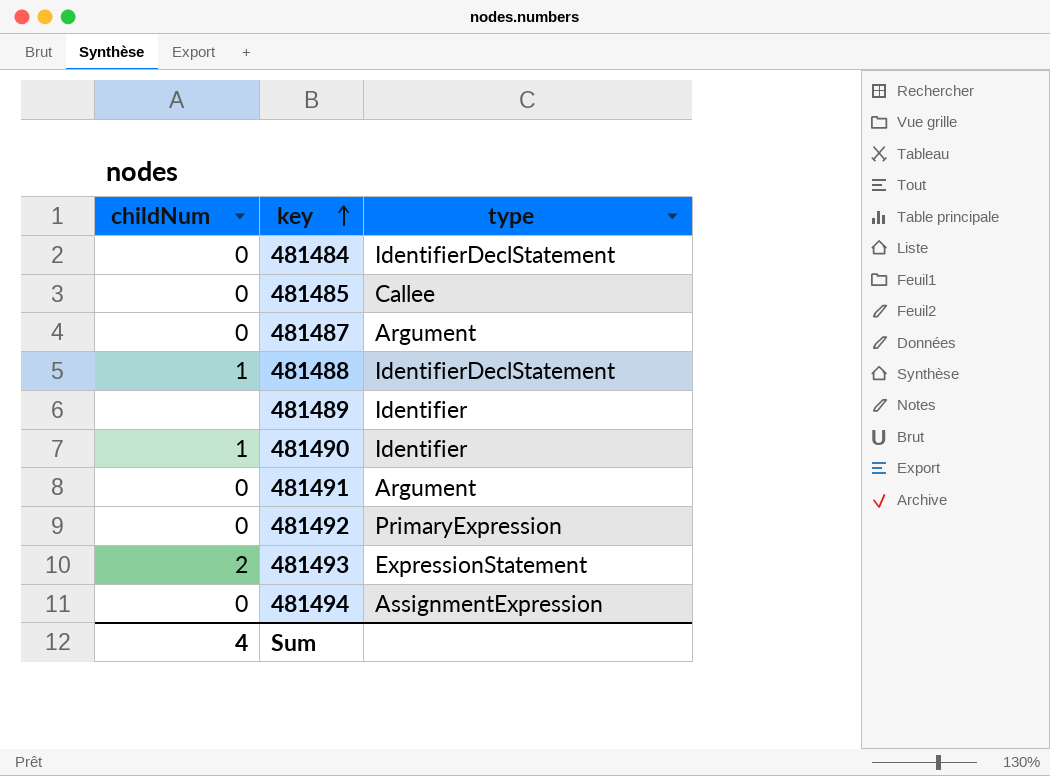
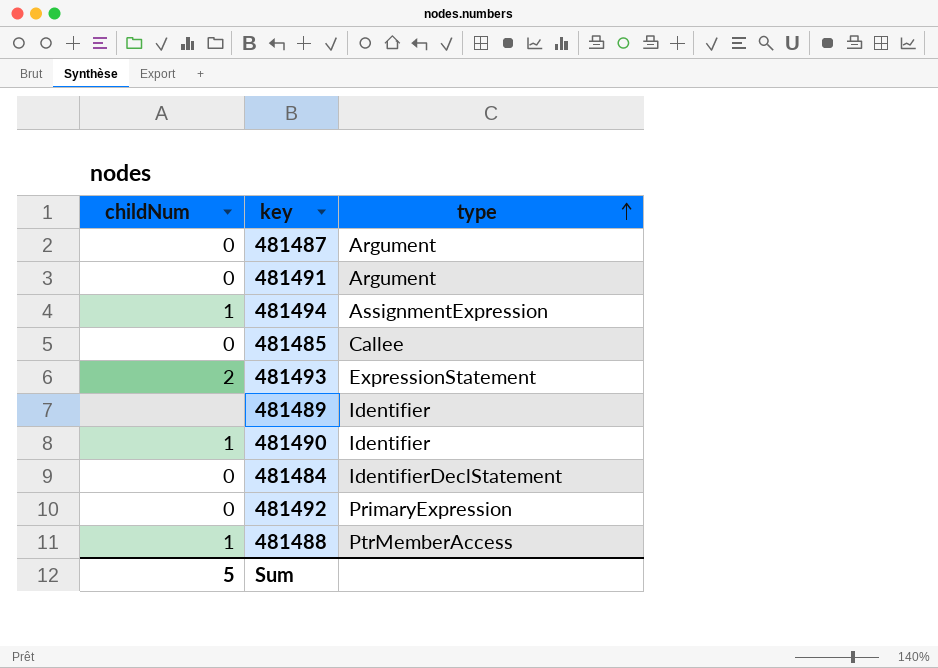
row order: key ascending -> type ascending
481494 | childNum: 0 -> 1
481488 | type: IdentifierDeclStatement -> PtrMemberAccess
Sum | childNum: 4 -> 5

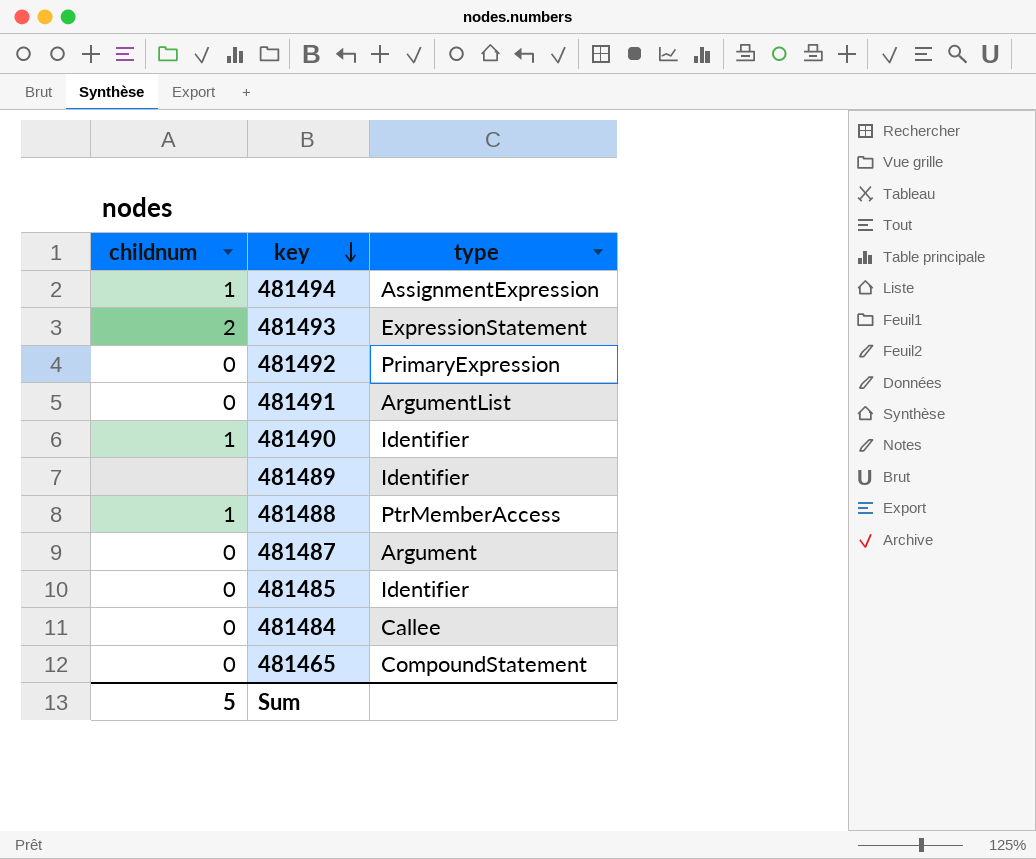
row order: type ascending -> key descending
column name: childNum -> childnum
481491 | type: Argument -> ArgumentList
481485 | type: Callee -> Identifier
481484 | type: IdentifierDeclStatement -> Callee
row 481465: none -> 0 | CompoundStatement

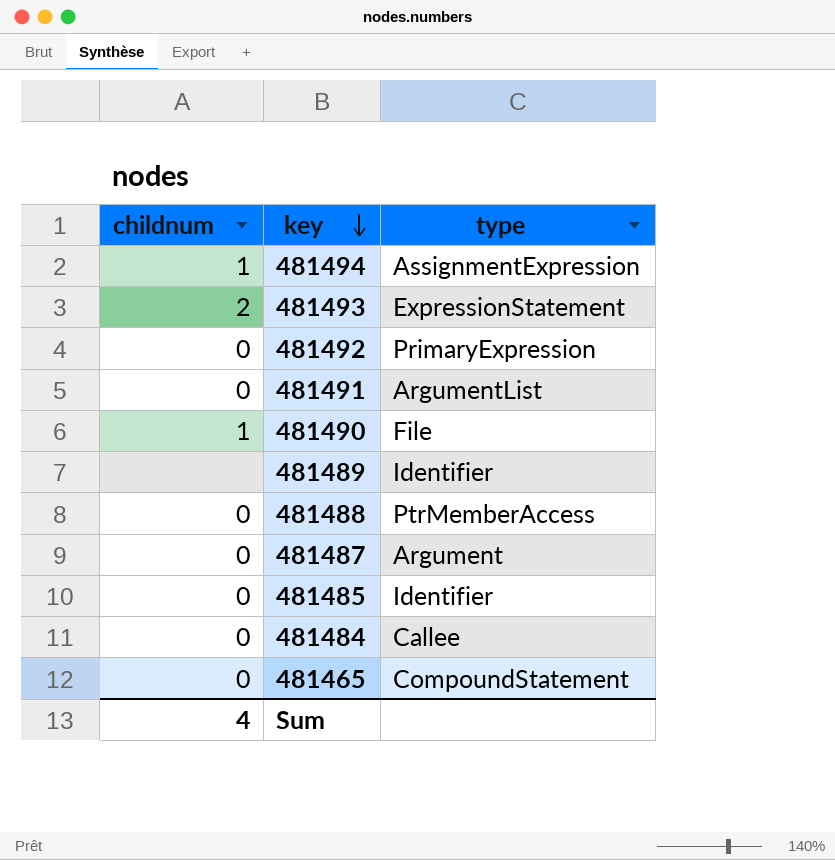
481490 | type: Identifier -> File
481488 | childnum: 1 -> 0
Sum | childnum: 5 -> 4

